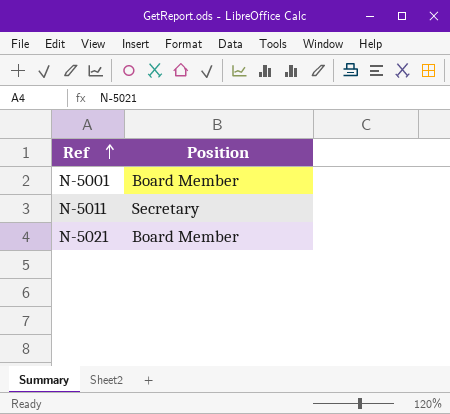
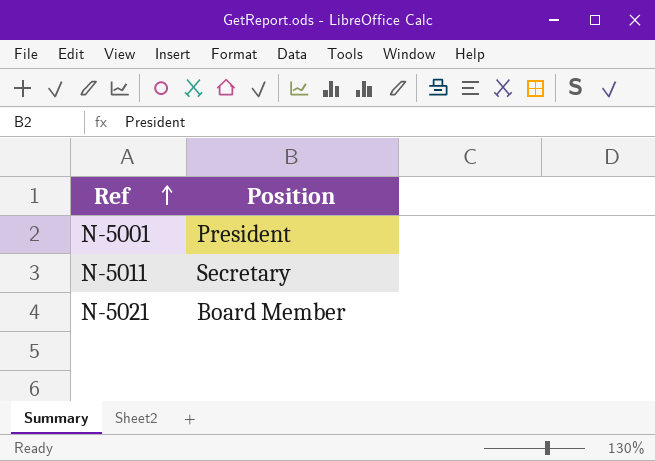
N-5001 | Position: Board Member -> President

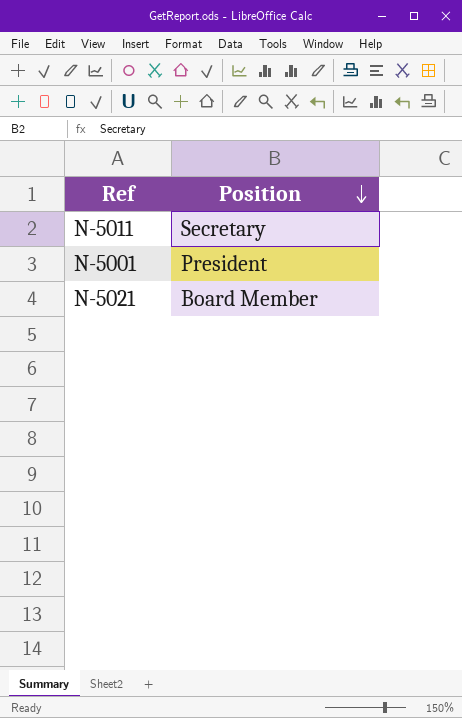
row order: Ref ascending -> Position descending

